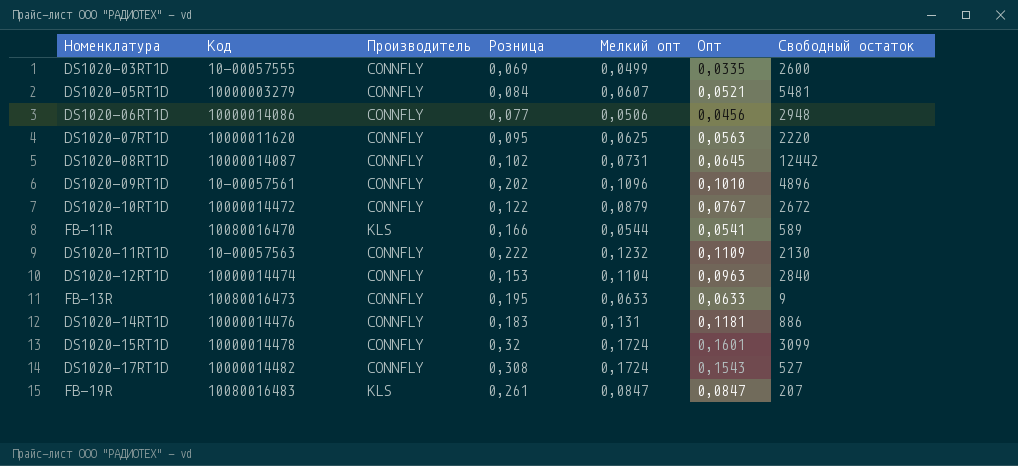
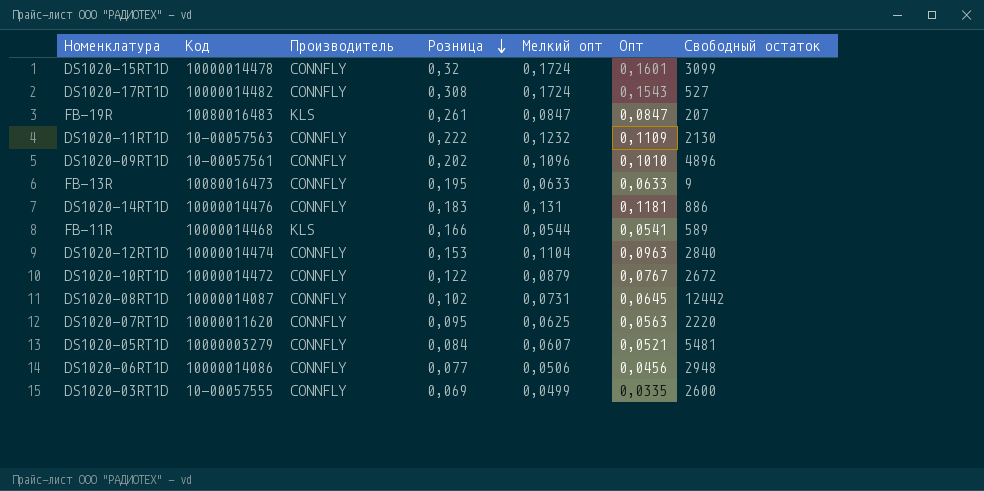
row order: none -> Розница descending
FB-11R | Код: 10080016470 -> 10000014468

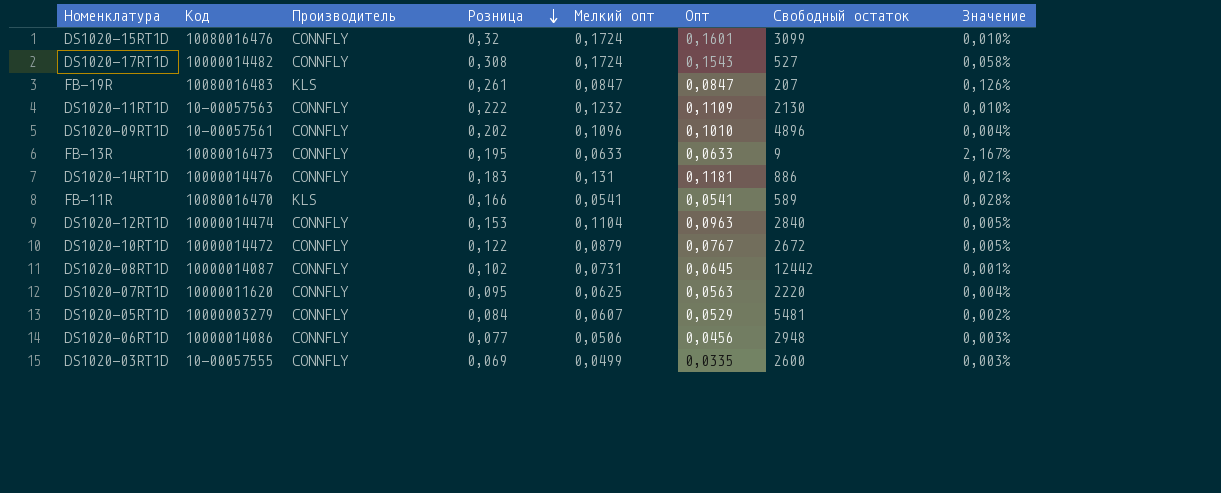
column Значение | formula: none -> [Розница] / [Свободный остаток]
DS1020-15RT1D | Код: 10000014478 -> 10080016476
FB-11R | Код: 10000014468 -> 10080016470
FB-11R | Мелкий опт: 0,0544 -> 0,0541
DS1020-05RT1D | Опт: 0,0521 -> 0,0529

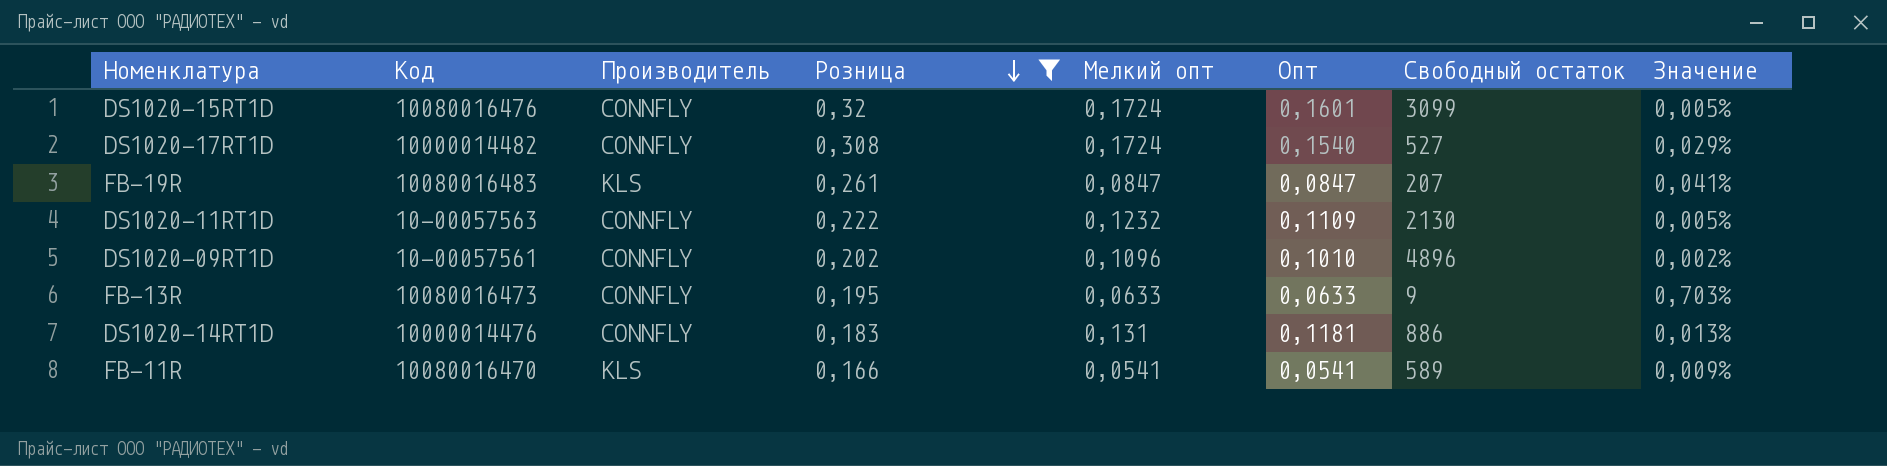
filter: none -> Розница >= 0,166
column Значение | formula: [Розница] / [Свободный остаток] -> [Опт] / [Свободный остаток]
DS1020-17RT1D | Опт: 0,1543 -> 0,1540

